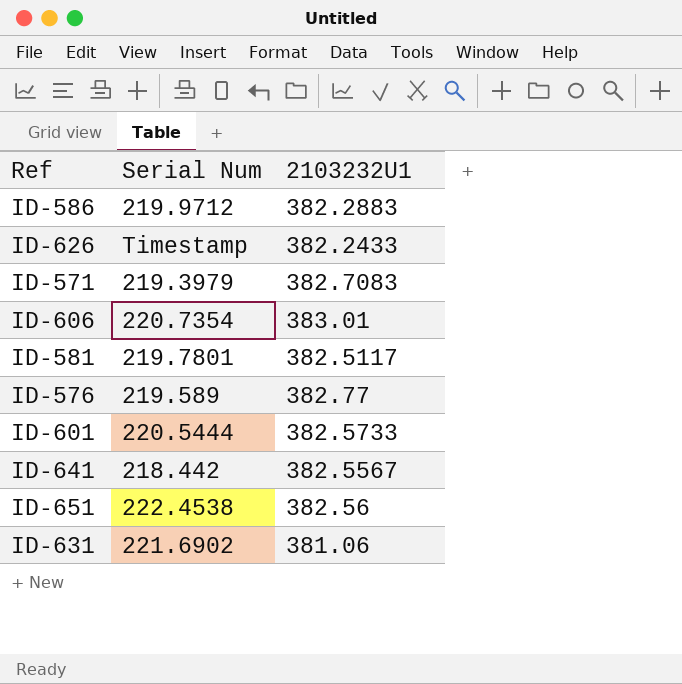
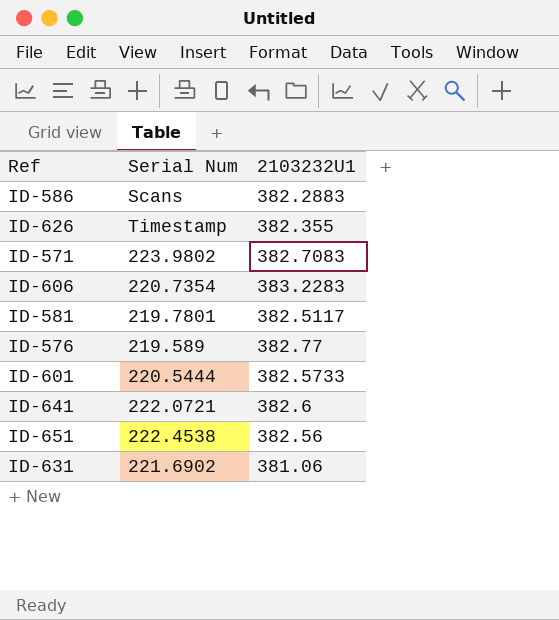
ID-586 | Serial Num: 219.9712 -> Scans
ID-626 | 2103232U1: 382.2433 -> 382.355
ID-571 | Serial Num: 219.3979 -> 223.9802
ID-606 | 2103232U1: 383.01 -> 383.2283
ID-641 | Serial Num: 218.442 -> 222.0721
ID-641 | 2103232U1: 382.5567 -> 382.6

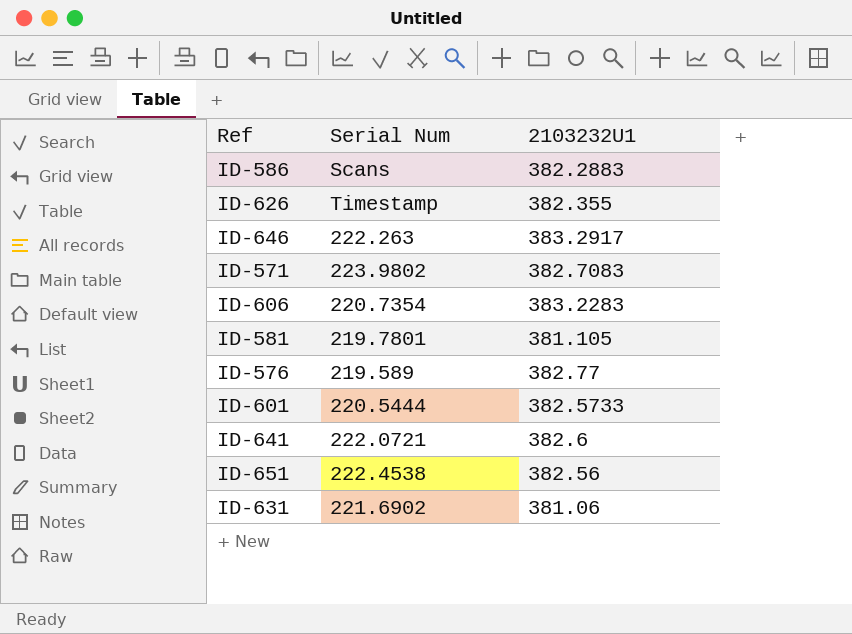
row ID-646: none -> 222.263 | 383.2917
ID-581 | 2103232U1: 382.5117 -> 381.105

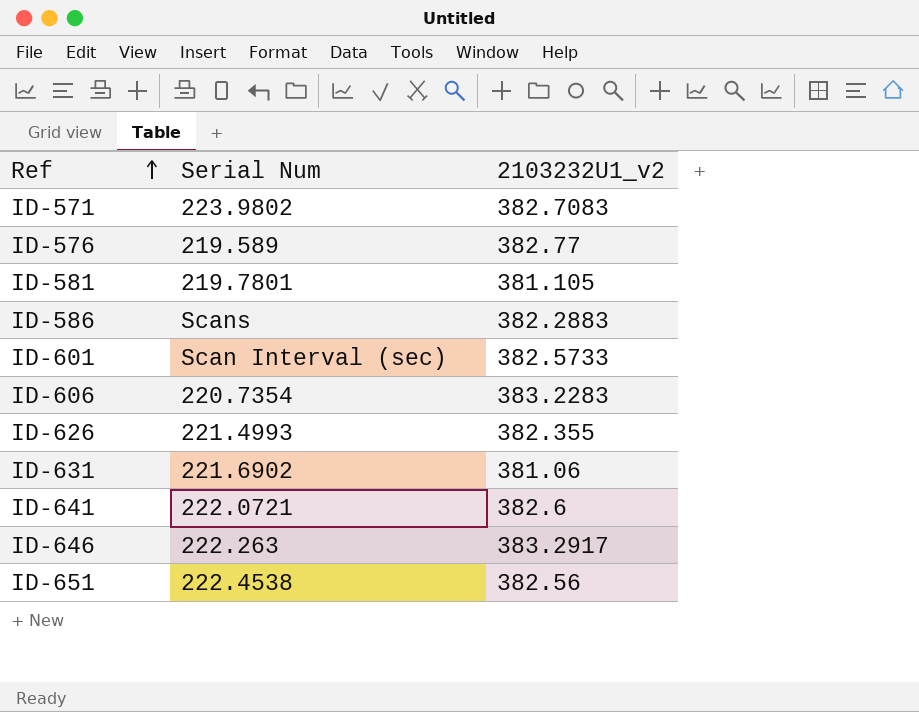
row order: none -> Ref ascending
column name: 2103232U1 -> 2103232U1_v2
ID-601 | Serial Num: 220.5444 -> Scan Interval (sec)
ID-626 | Serial Num: Timestamp -> 221.4993

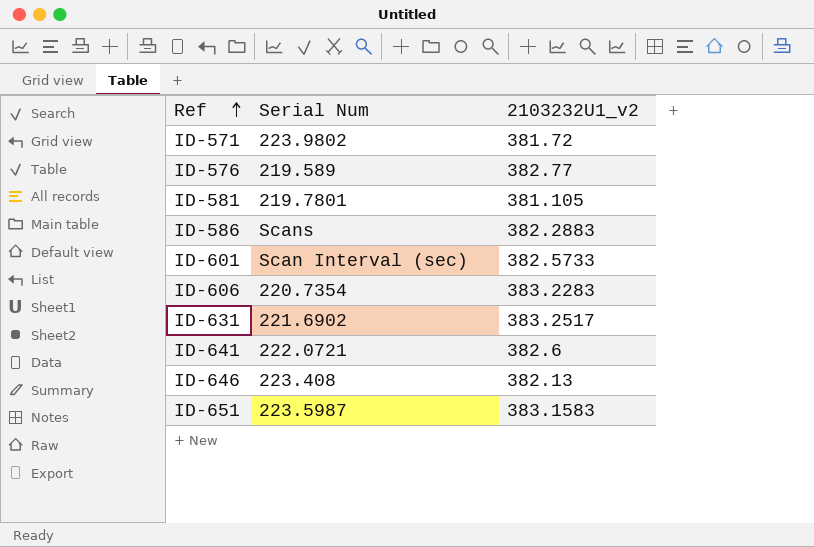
row ID-626: 221.4993 | 382.355 -> none
ID-571 | 2103232U1_v2: 382.7083 -> 381.72
ID-631 | 2103232U1_v2: 381.06 -> 383.2517
ID-646 | Serial Num: 222.263 -> 223.408
ID-646 | 2103232U1_v2: 383.2917 -> 382.13
ID-651 | Serial Num: 222.4538 -> 223.5987
ID-651 | 2103232U1_v2: 382.56 -> 383.1583

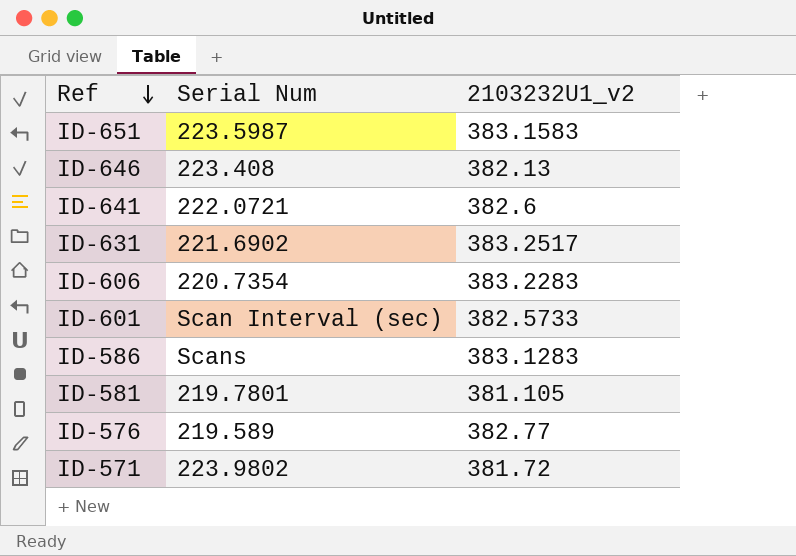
row order: Ref ascending -> Ref descending
ID-586 | 2103232U1_v2: 382.2883 -> 383.1283

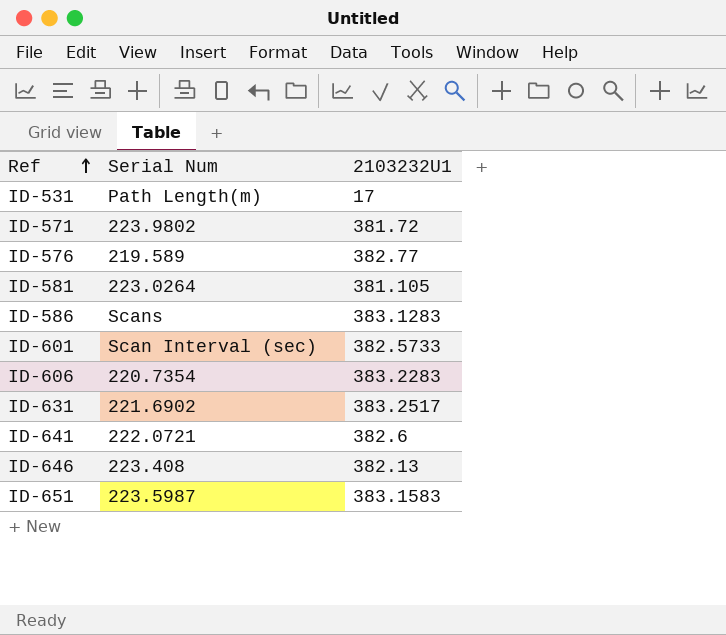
row order: Ref descending -> Ref ascending
column name: 2103232U1_v2 -> 2103232U1
row ID-531: none -> Path Length(m) | 17
ID-581 | Serial Num: 219.7801 -> 223.0264

